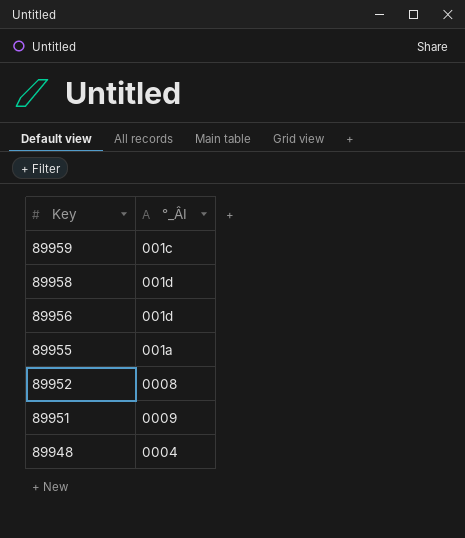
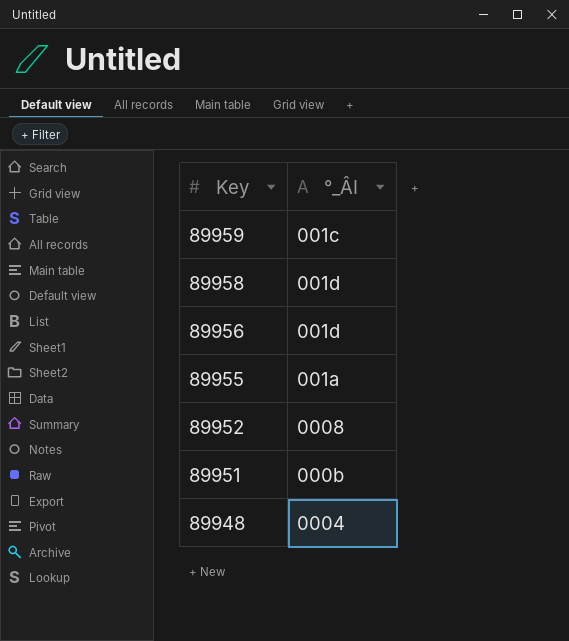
89951 | °_ÂI: 0009 -> 000b

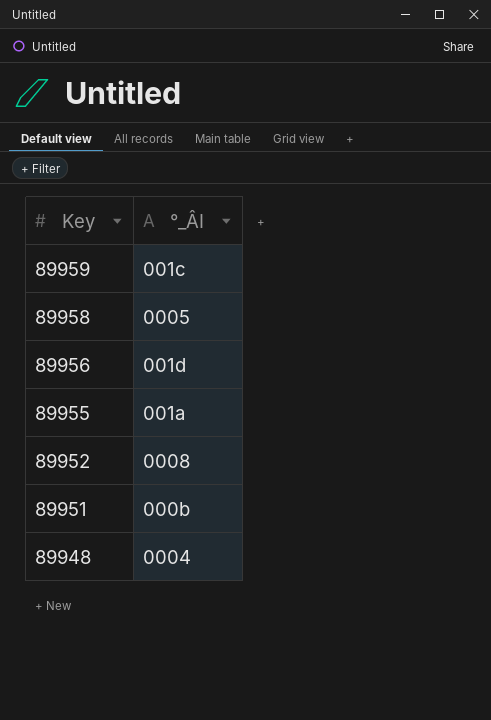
89958 | °_ÂI: 001d -> 0005

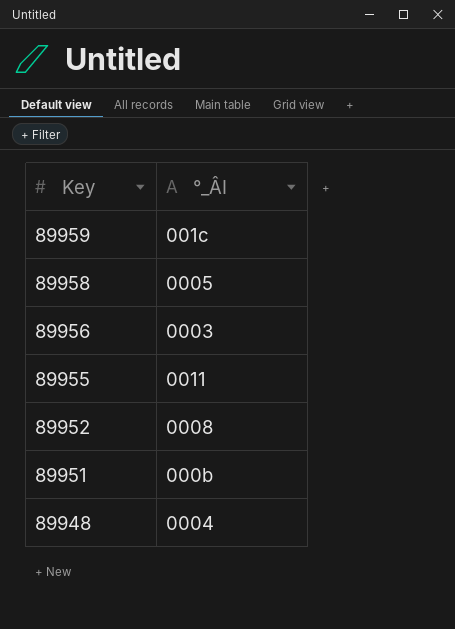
89956 | °_ÂI: 001d -> 0003
89955 | °_ÂI: 001a -> 0011

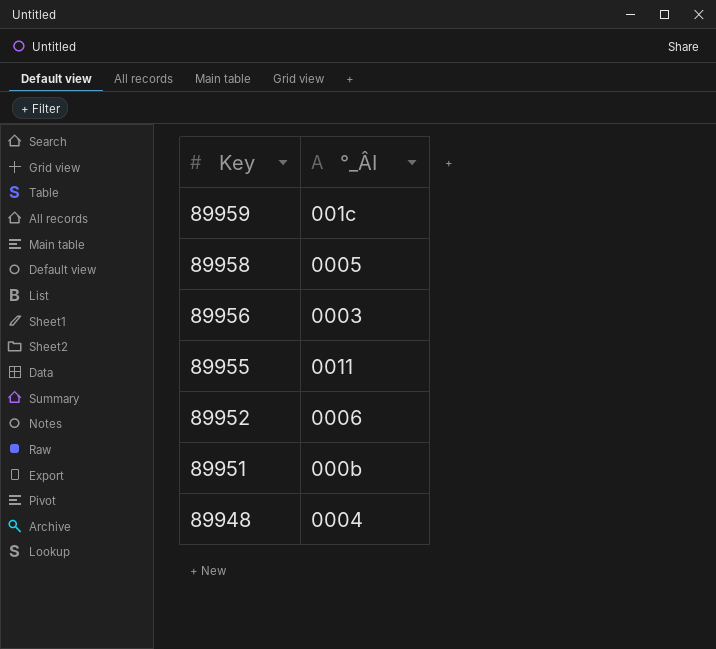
89952 | °_ÂI: 0008 -> 0006

